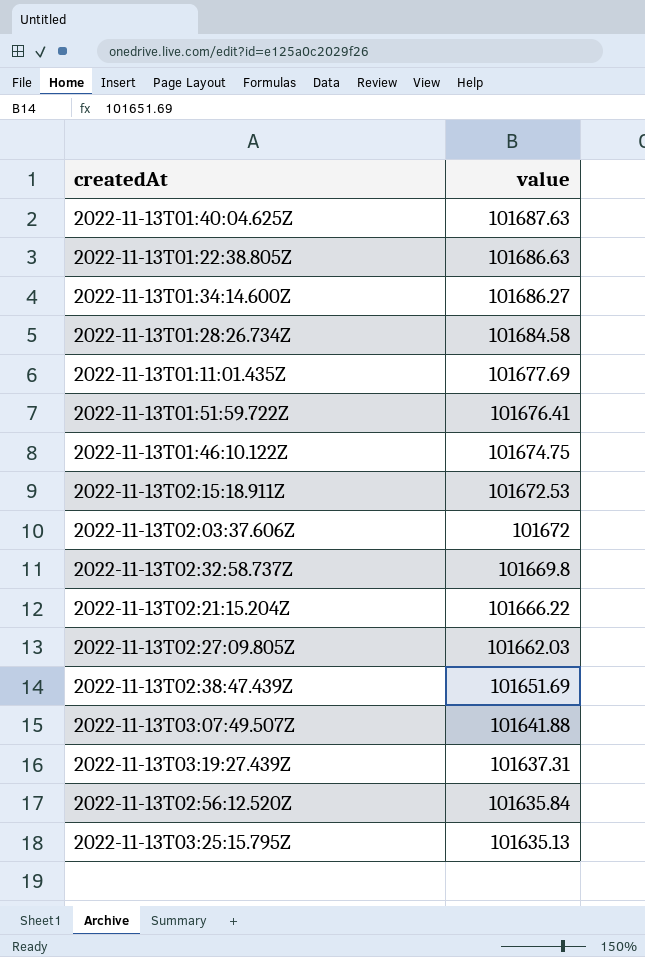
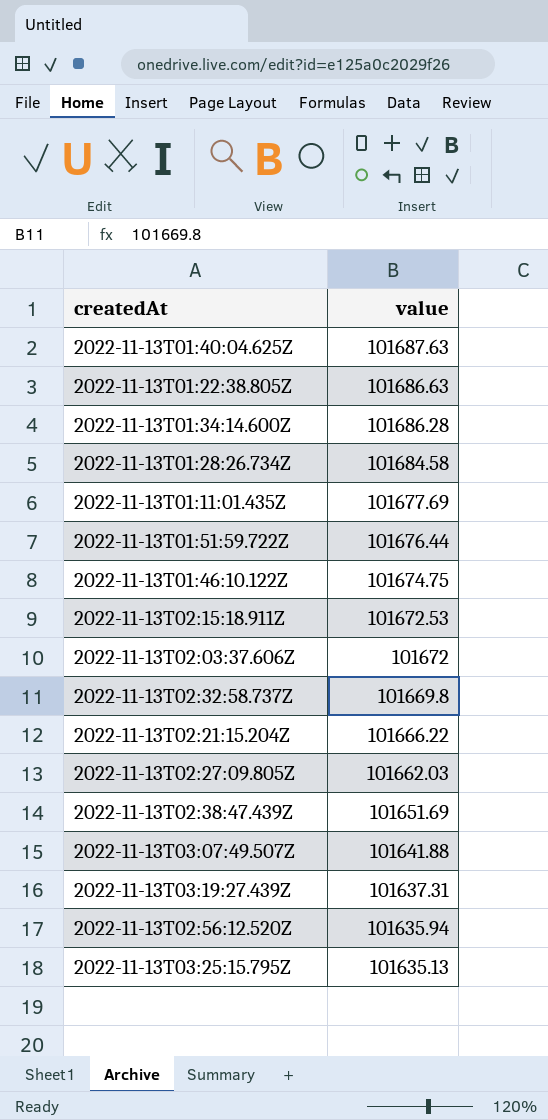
2022-11-13T01:34:14.600Z | value: 101686.27 -> 101686.28
2022-11-13T01:51:59.722Z | value: 101676.41 -> 101676.44
2022-11-13T02:56:12.520Z | value: 101635.84 -> 101635.94

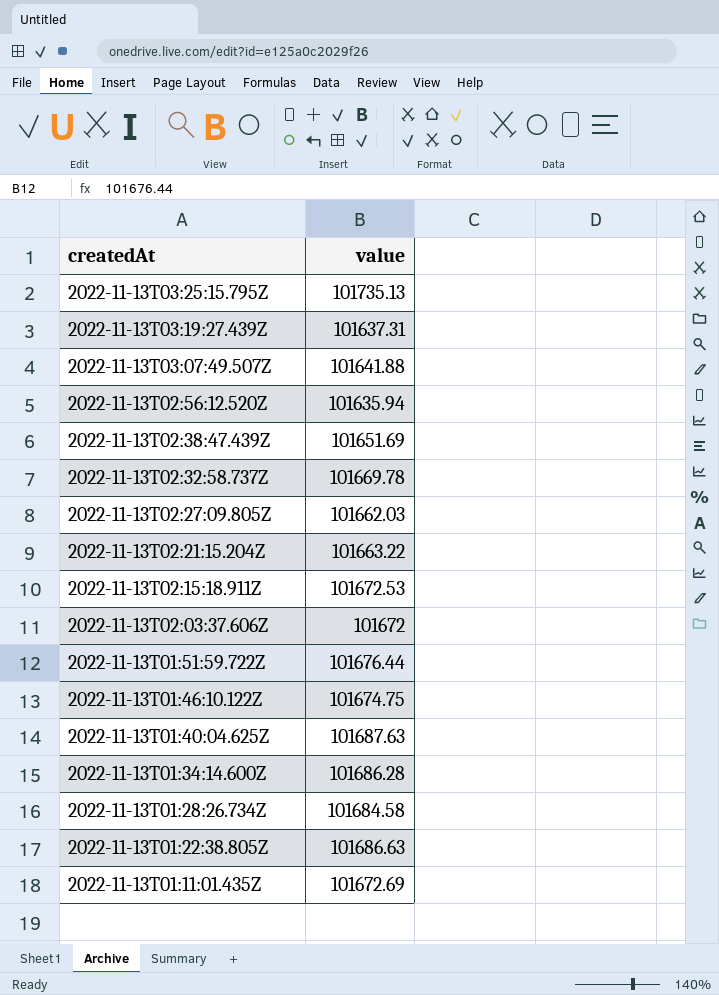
row order: value descending -> createdAt descending
2022-11-13T03:25:15.795Z | value: 101635.13 -> 101735.13
2022-11-13T02:32:58.737Z | value: 101669.8 -> 101669.78
2022-11-13T02:21:15.204Z | value: 101666.22 -> 101663.22
2022-11-13T01:11:01.435Z | value: 101677.69 -> 101672.69

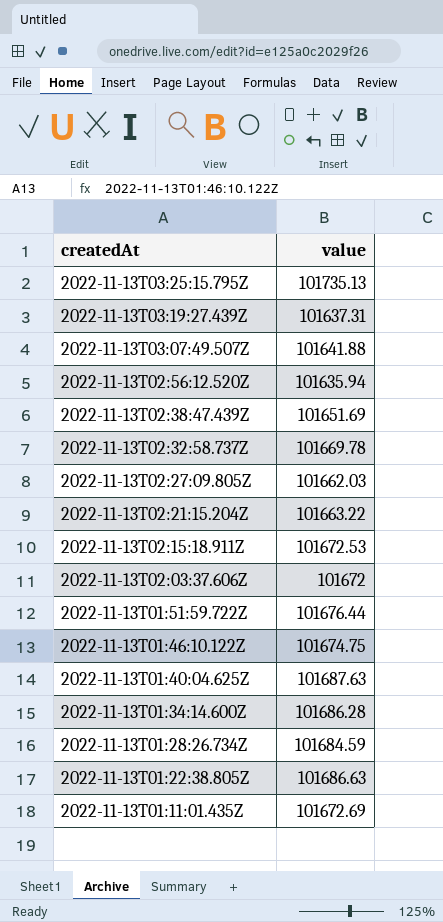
2022-11-13T01:28:26.734Z | value: 101684.58 -> 101684.59

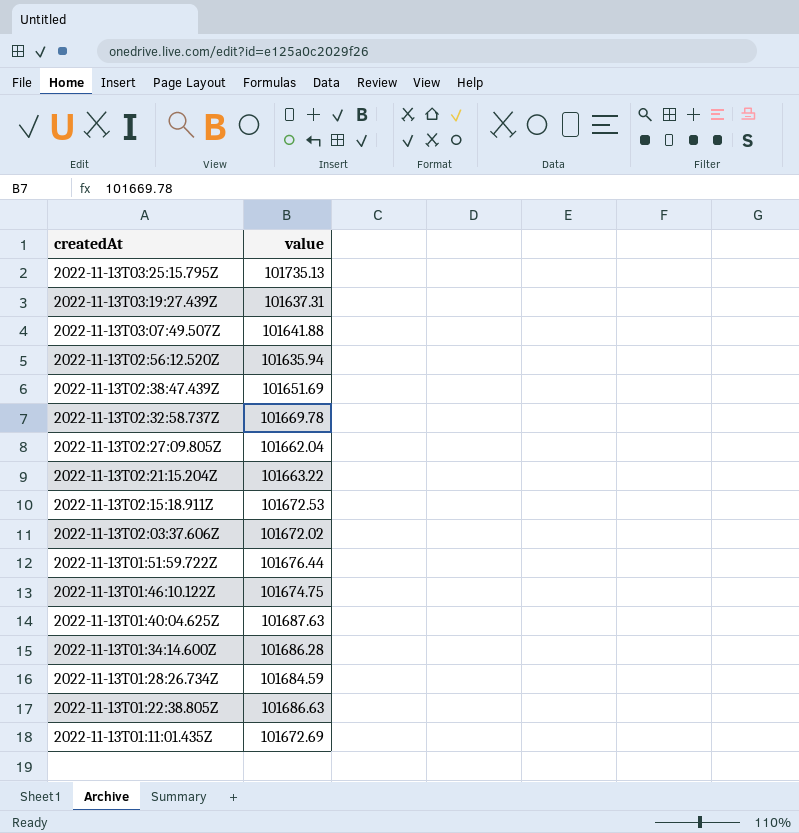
2022-11-13T02:27:09.805Z | value: 101662.03 -> 101662.04
2022-11-13T02:03:37.606Z | value: 101672 -> 101672.02

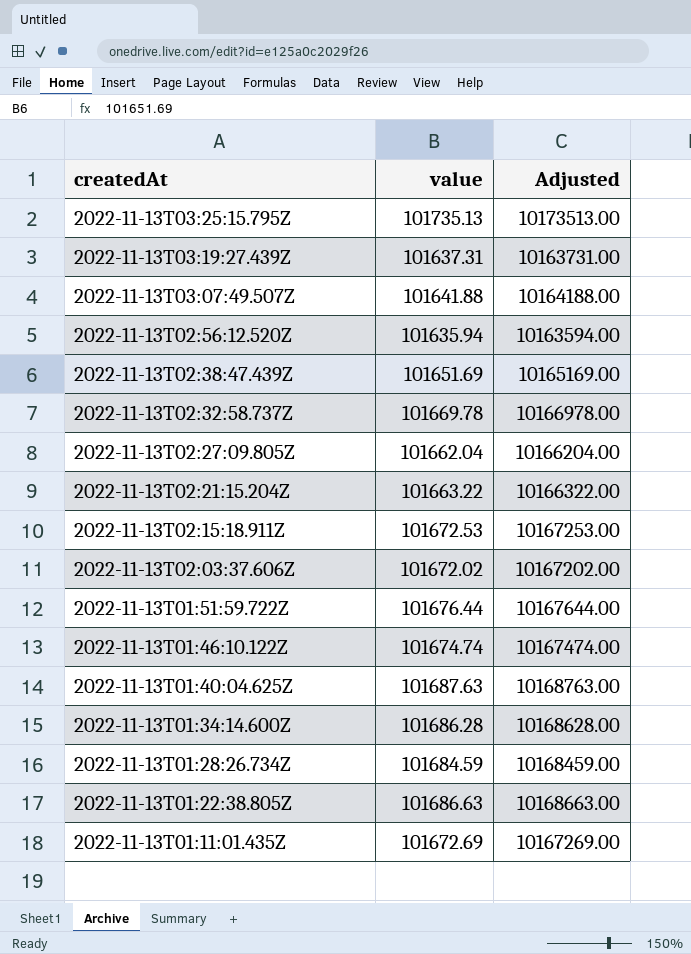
column Adjusted | formula: none -> [value] * 100
2022-11-13T01:46:10.122Z | value: 101674.75 -> 101674.74

